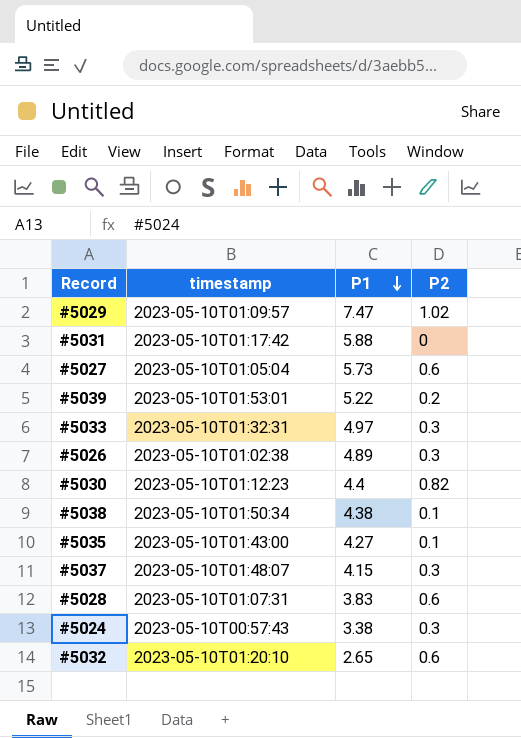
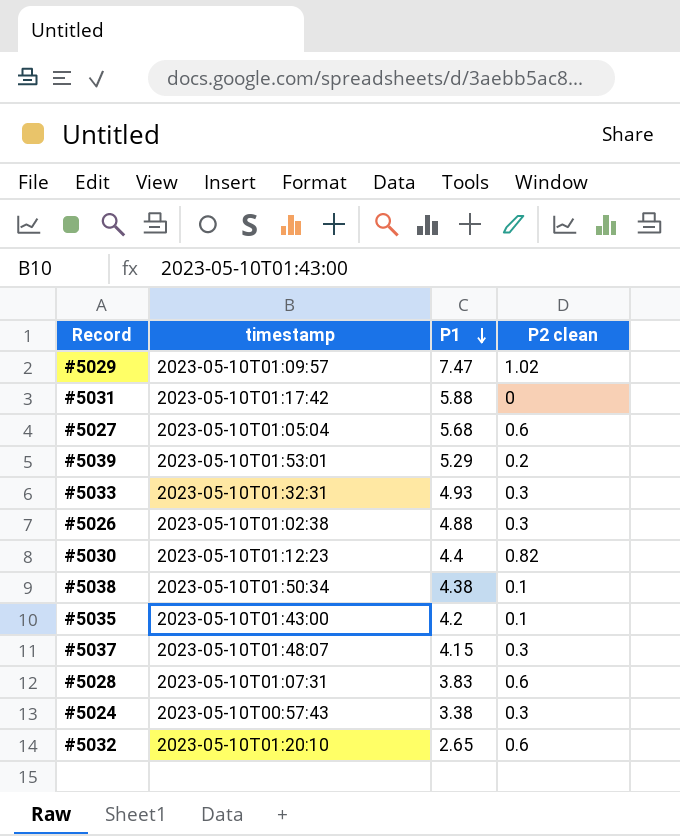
column name: P2 -> P2 clean
#5027 | P1: 5.73 -> 5.68
#5039 | P1: 5.22 -> 5.29
#5033 | P1: 4.97 -> 4.93
#5026 | P1: 4.89 -> 4.88
#5035 | P1: 4.27 -> 4.2

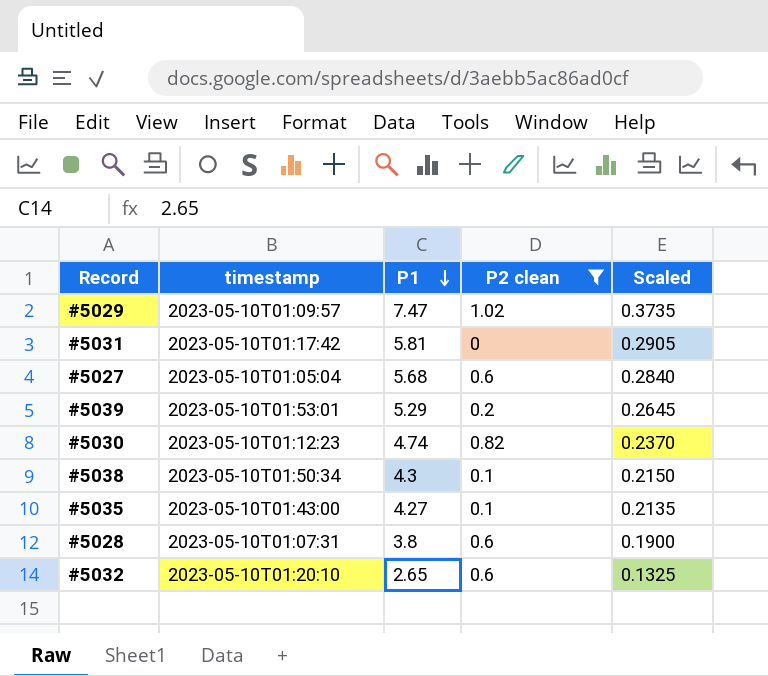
filter: none -> P2 clean != 0.3
column Scaled | formula: none -> [P1] * 0.05
#5031 | P1: 5.88 -> 5.81
#5030 | P1: 4.4 -> 4.74
#5038 | P1: 4.38 -> 4.3
#5035 | P1: 4.2 -> 4.27
#5028 | P1: 3.83 -> 3.8

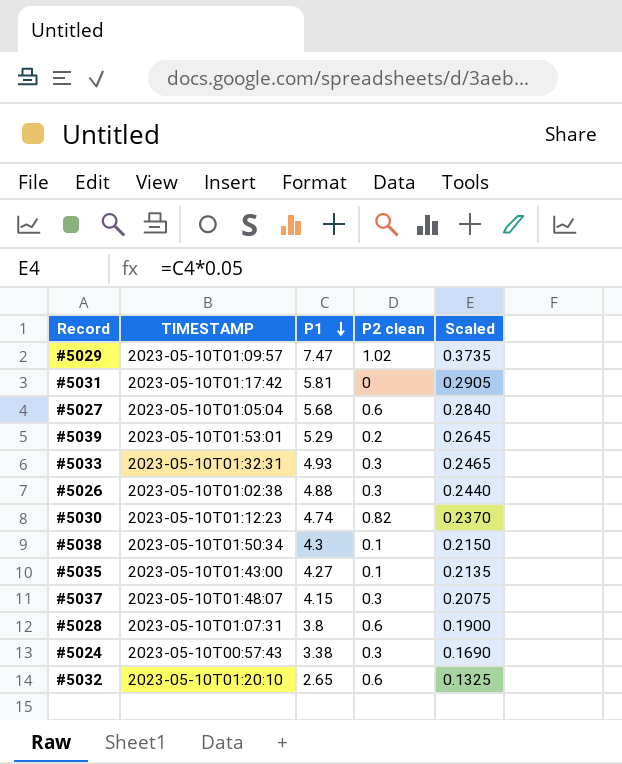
filter: P2 clean != 0.3 -> none
column name: timestamp -> TIMESTAMP

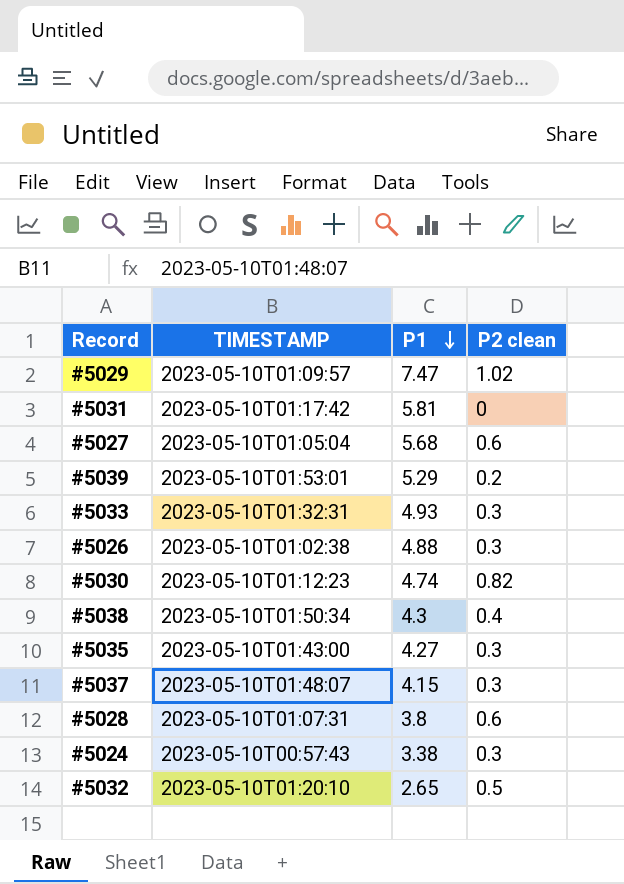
column Scaled | formula: [P1] * 0.05 -> none
#5038 | P2 clean: 0.1 -> 0.4
#5035 | P2 clean: 0.1 -> 0.3
#5032 | P2 clean: 0.6 -> 0.5

